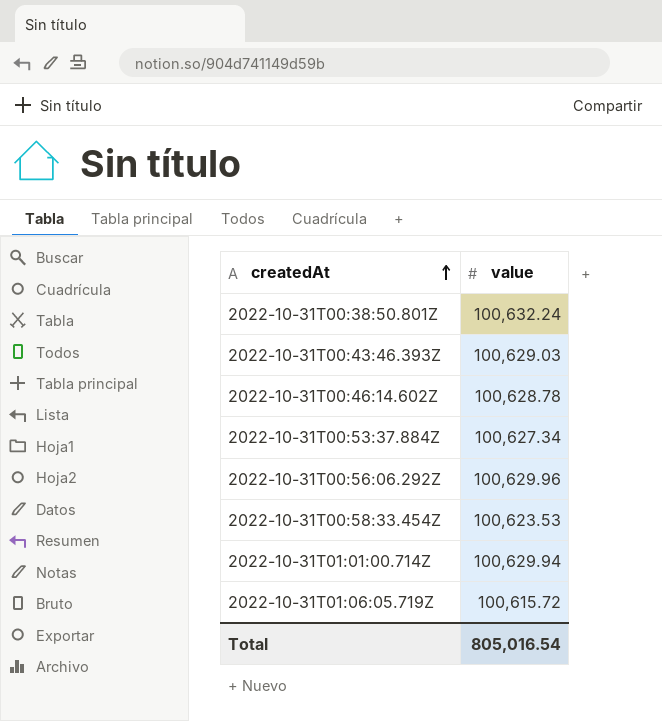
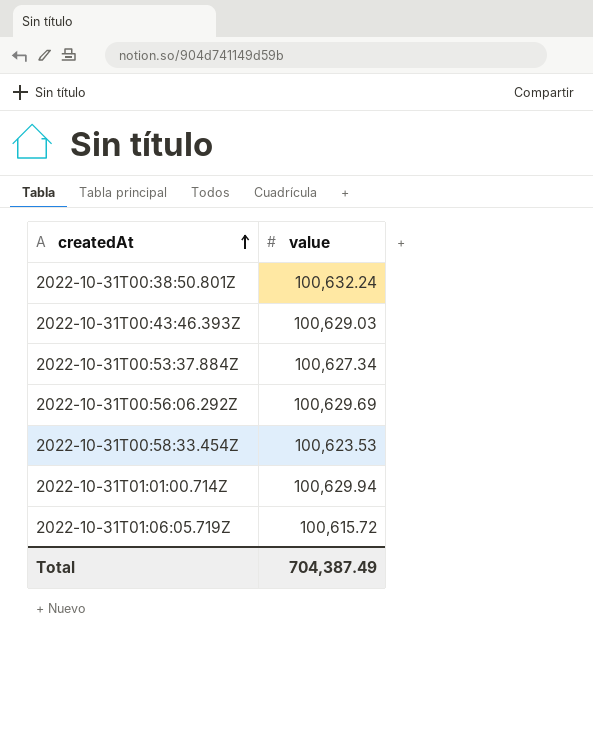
row 2022-10-31T00:46:14.602Z: 100,628.78 -> none
2022-10-31T00:56:06.292Z | value: 100,629.96 -> 100,629.69
Total | value: 805,016.54 -> 704,387.49

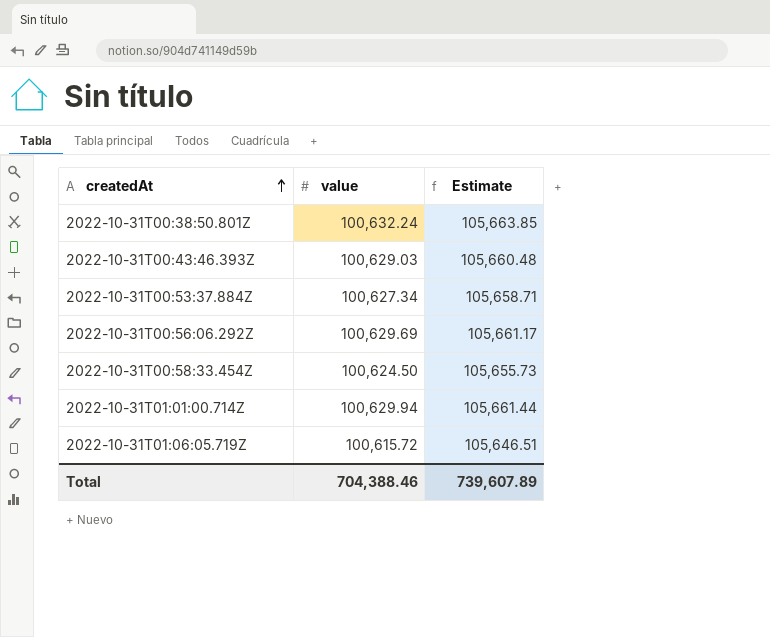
column Estimate | formula: none -> [value] * 1.05
2022-10-31T00:58:33.454Z | value: 100,623.53 -> 100,624.50
Total | value: 704,387.49 -> 704,388.46

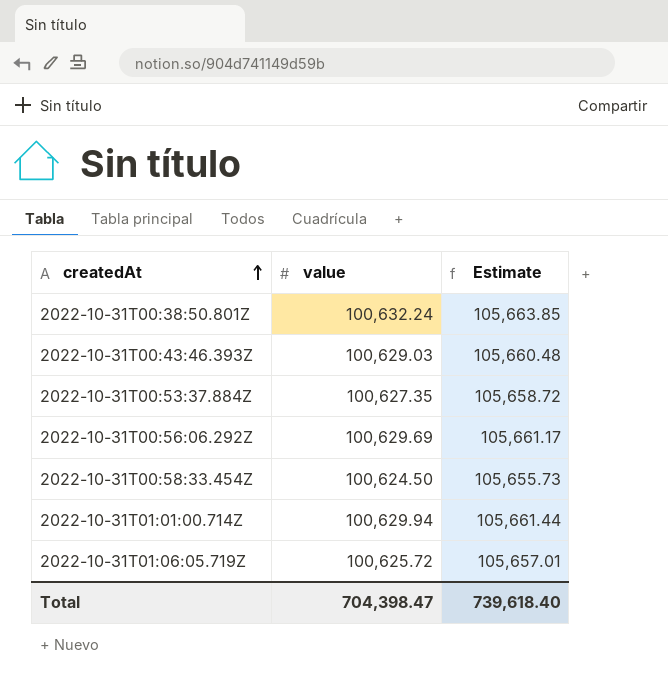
2022-10-31T00:53:37.884Z | value: 100,627.34 -> 100,627.35
2022-10-31T00:53:37.884Z | Estimate: 105,658.71 -> 105,658.72
2022-10-31T01:06:05.719Z | value: 100,615.72 -> 100,625.72
2022-10-31T01:06:05.719Z | Estimate: 105,646.51 -> 105,657.01
Total | value: 704,388.46 -> 704,398.47
Total | Estimate: 739,607.89 -> 739,618.40

